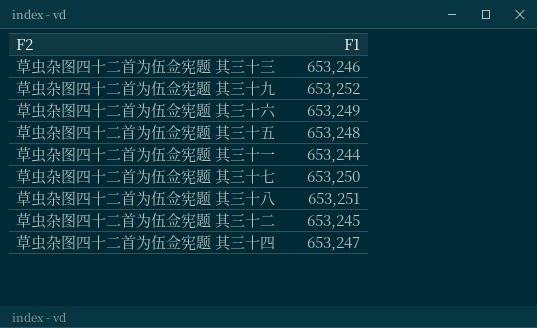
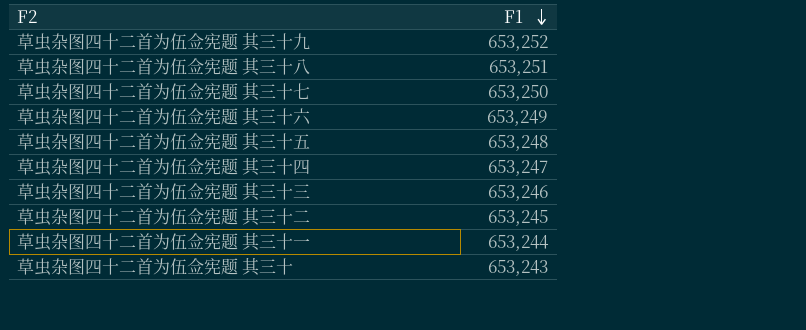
row order: none -> F1 descending
row 草虫杂图四十二首为伍佥宪题 其三十: none -> 653,243

